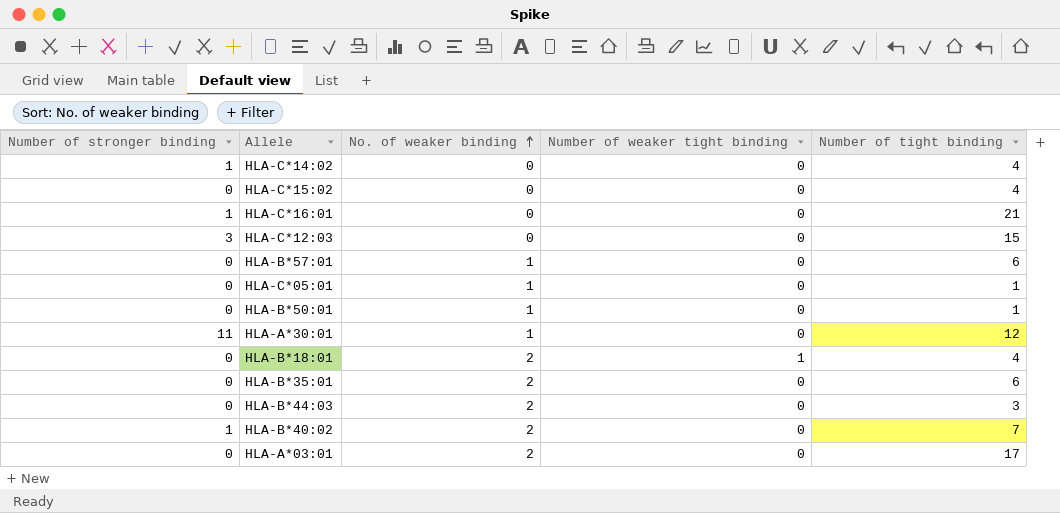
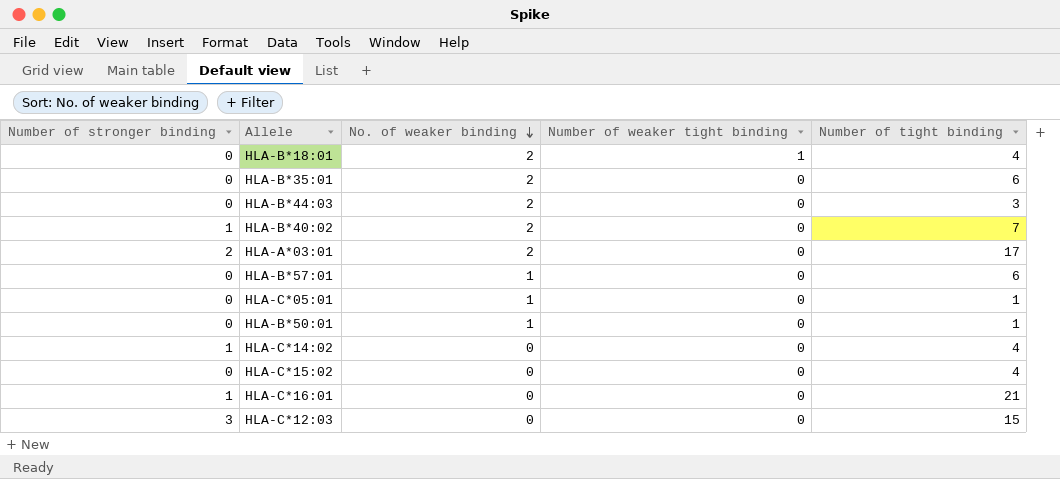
row order: No. of weaker binding ascending -> No. of weaker binding descending
row HLA-A*30:01: 11 | 1 | 0 | 12 -> none
HLA-A*03:01 | Number of stronger binding: 0 -> 2

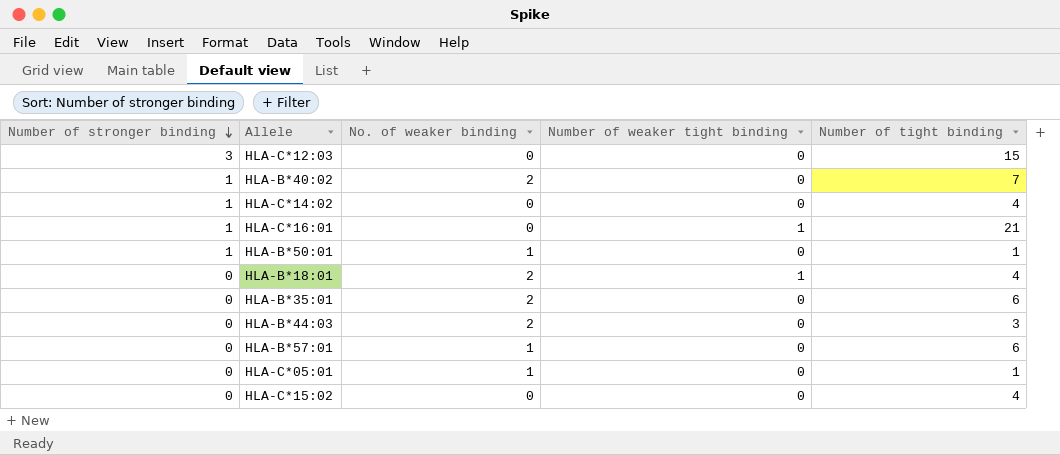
row order: No. of weaker binding descending -> Number of stronger binding descending
row HLA-A*03:01: 2 | 2 | 0 | 17 -> none
HLA-C*16:01 | Number of weaker tight binding: 0 -> 1
HLA-B*50:01 | Number of stronger binding: 0 -> 1

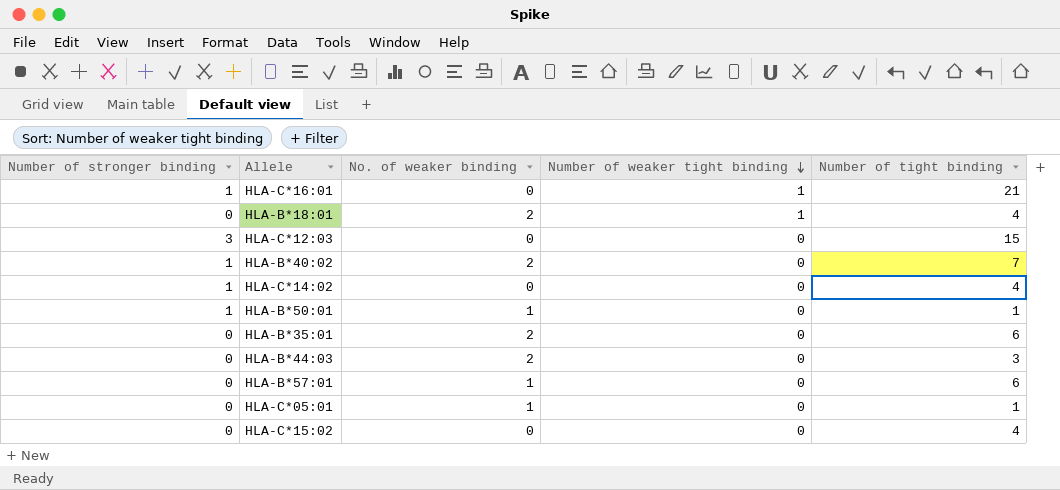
row order: Number of stronger binding descending -> Number of weaker tight binding descending

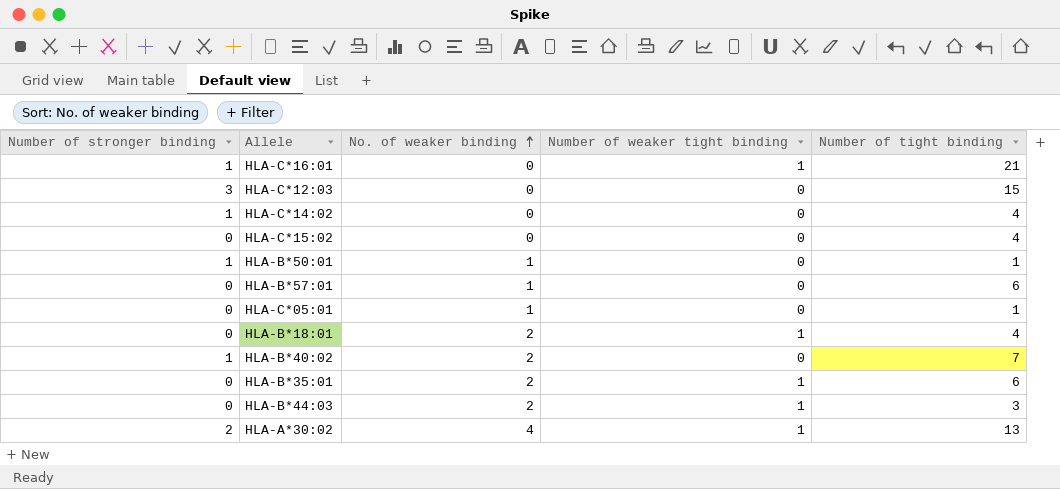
row order: Number of weaker tight binding descending -> No. of weaker binding ascending
HLA-B*35:01 | Number of weaker tight binding: 0 -> 1
HLA-B*44:03 | Number of weaker tight binding: 0 -> 1
row HLA-A*30:02: none -> 2 | 4 | 1 | 13

